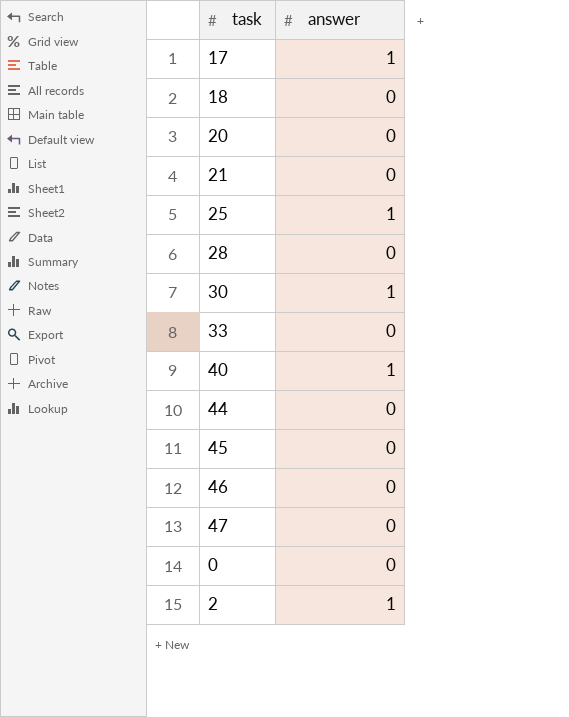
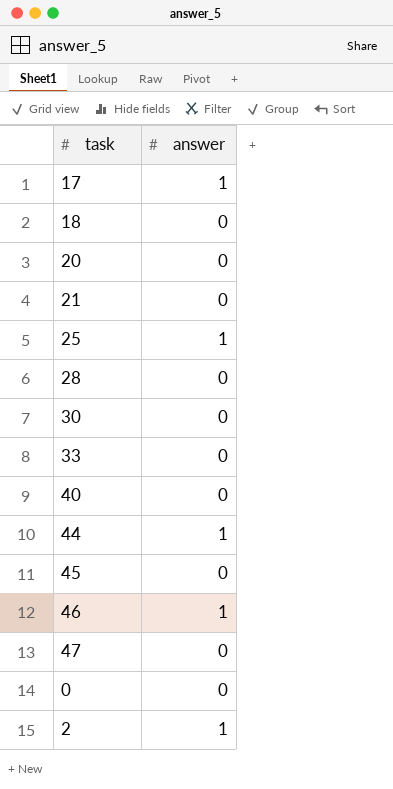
30 | answer: 1 -> 0
40 | answer: 1 -> 0
44 | answer: 0 -> 1
46 | answer: 0 -> 1

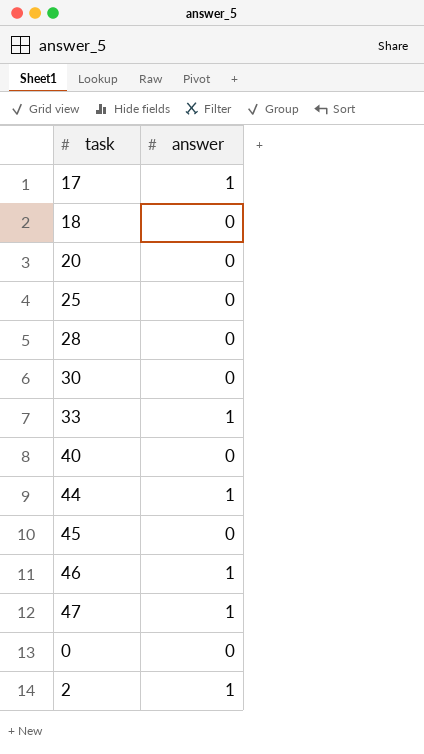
row 21: 0 -> none
25 | answer: 1 -> 0
33 | answer: 0 -> 1
47 | answer: 0 -> 1

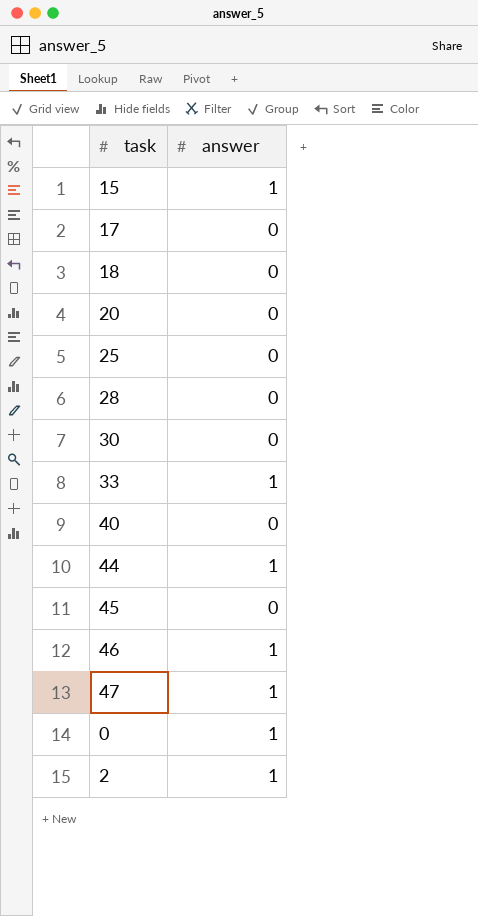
row 15: none -> 1
17 | answer: 1 -> 0
0 | answer: 0 -> 1

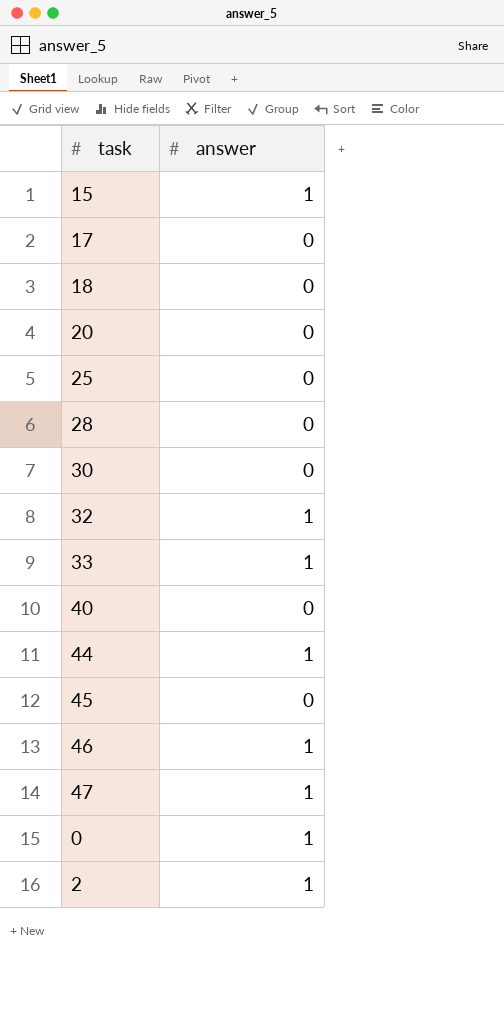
row 32: none -> 1

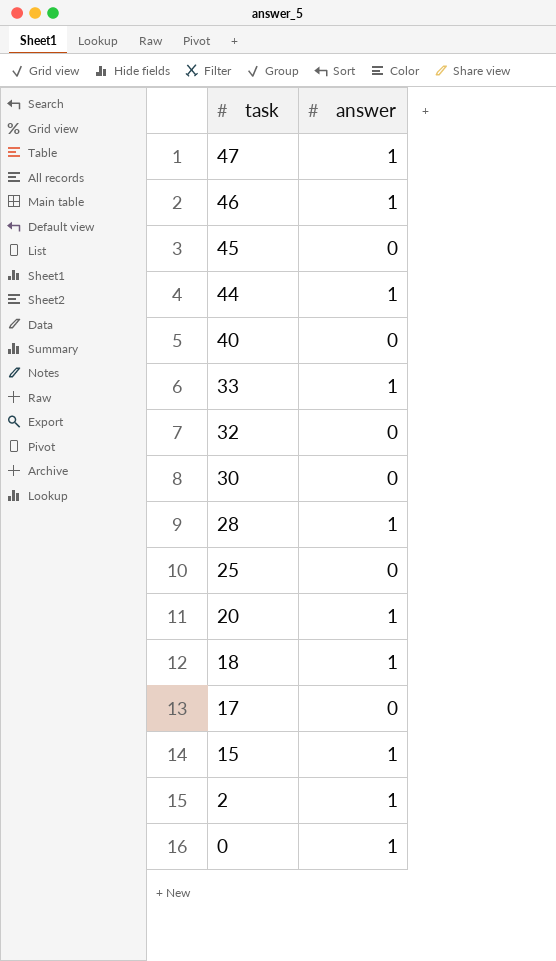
row order: none -> task descending
32 | answer: 1 -> 0
28 | answer: 0 -> 1
20 | answer: 0 -> 1
18 | answer: 0 -> 1

